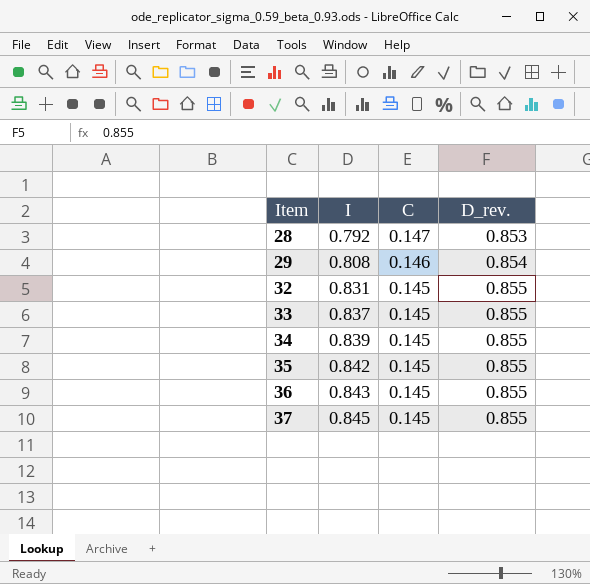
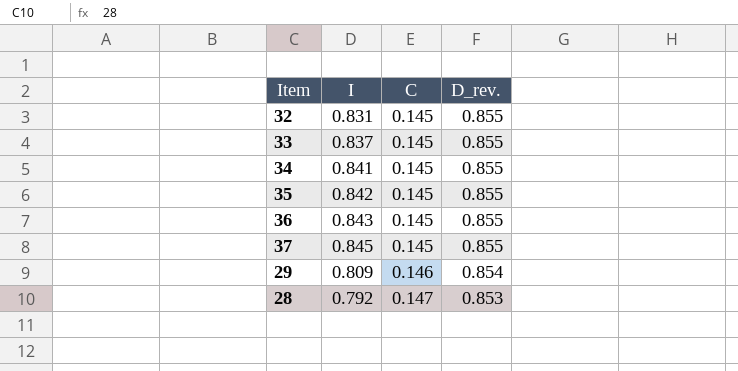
row order: Item ascending -> C ascending
34 | I: 0.839 -> 0.841
29 | I: 0.808 -> 0.809

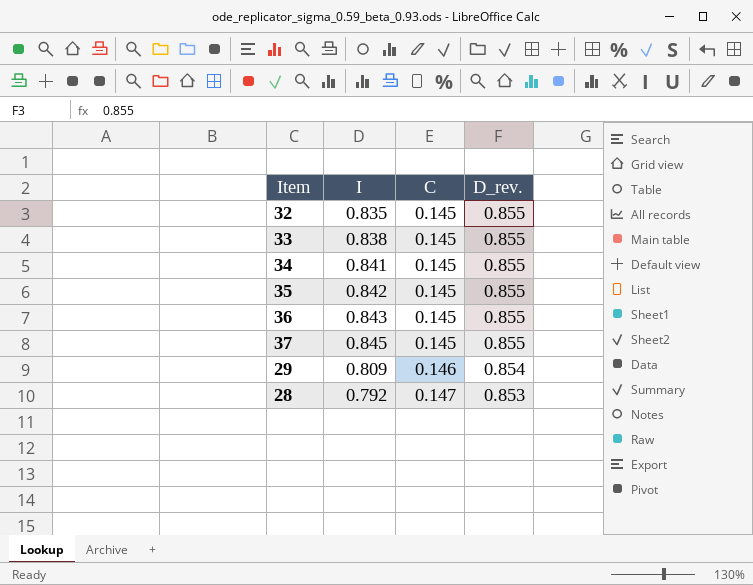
32 | I: 0.831 -> 0.835
33 | I: 0.837 -> 0.838

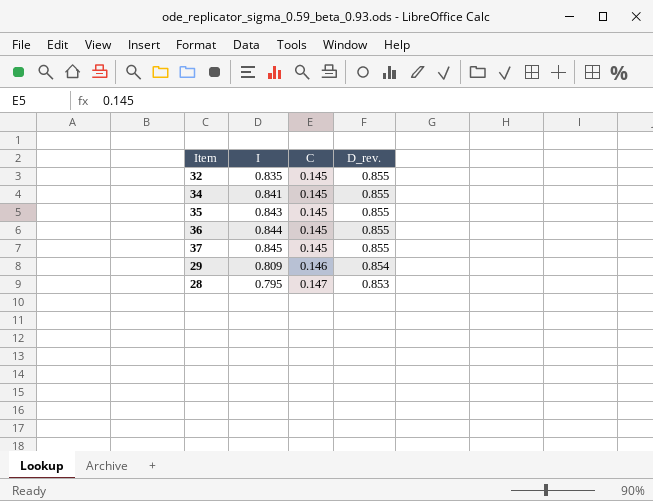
row 33: 0.838 | 0.145 | 0.855 -> none
35 | I: 0.842 -> 0.843
36 | I: 0.843 -> 0.844
28 | I: 0.792 -> 0.795

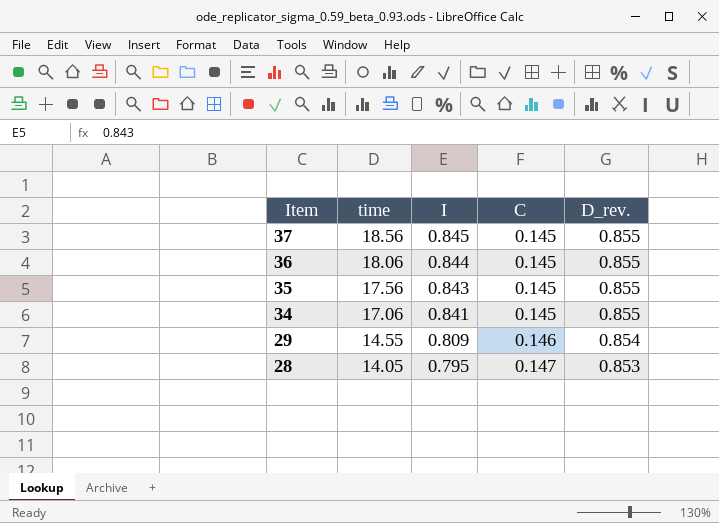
row order: C ascending -> Item descending
column time | position: none -> 2
row 32: 0.835 | 0.145 | 0.855 -> none

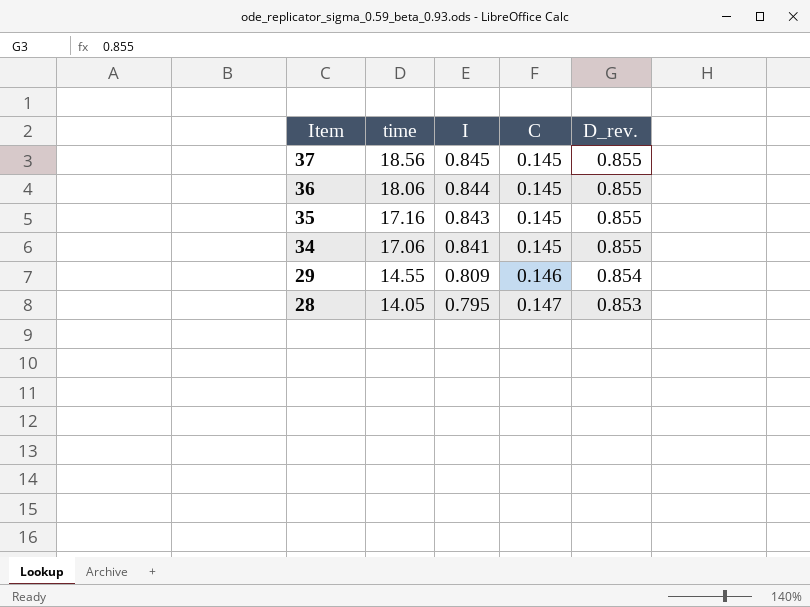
35 | time: 17.56 -> 17.16

